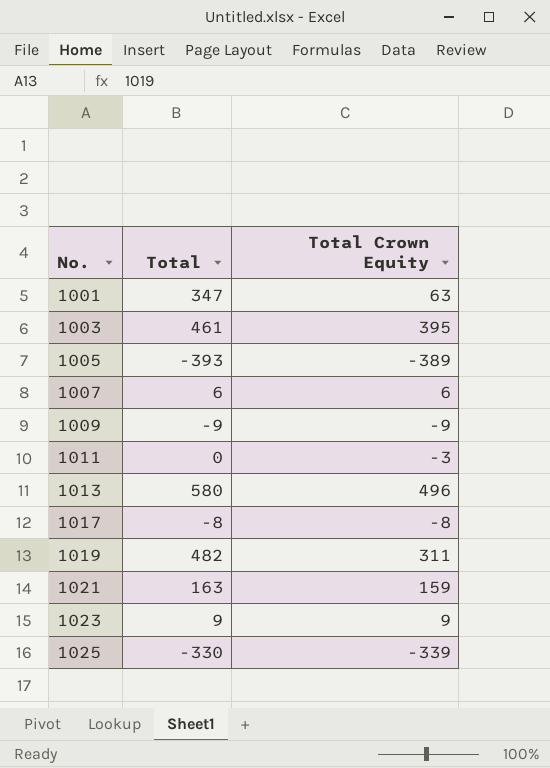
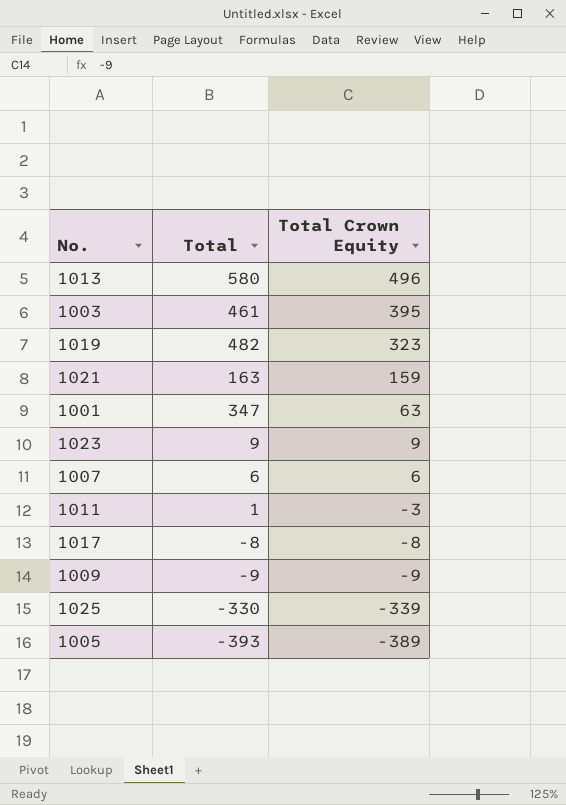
row order: No. ascending -> Total Crown Equity descending
1019 | Total Crown Equity: 311 -> 323
1011 | Total: 0 -> 1

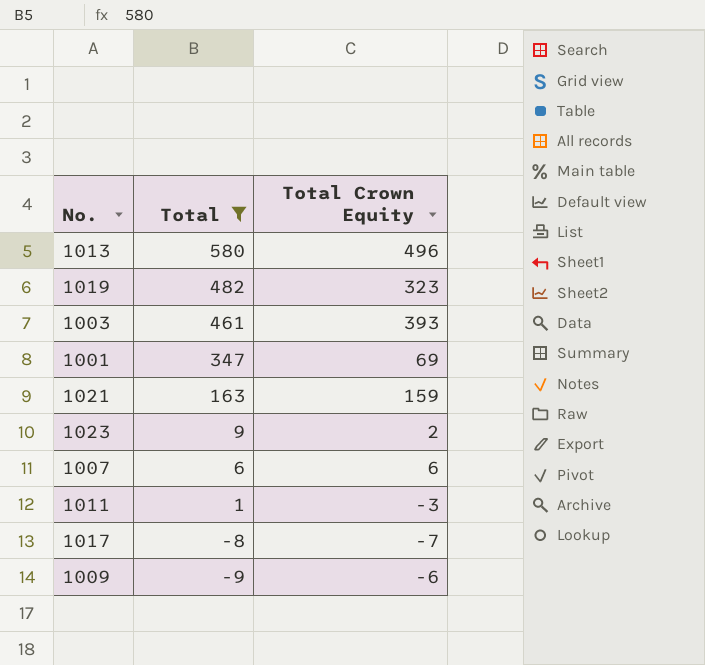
filter: none -> Total >= -9
row order: Total Crown Equity descending -> Total descending
1003 | Total Crown Equity: 395 -> 393
1001 | Total Crown Equity: 63 -> 69
1023 | Total Crown Equity: 9 -> 2
1017 | Total Crown Equity: -8 -> -7
1009 | Total Crown Equity: -9 -> -6

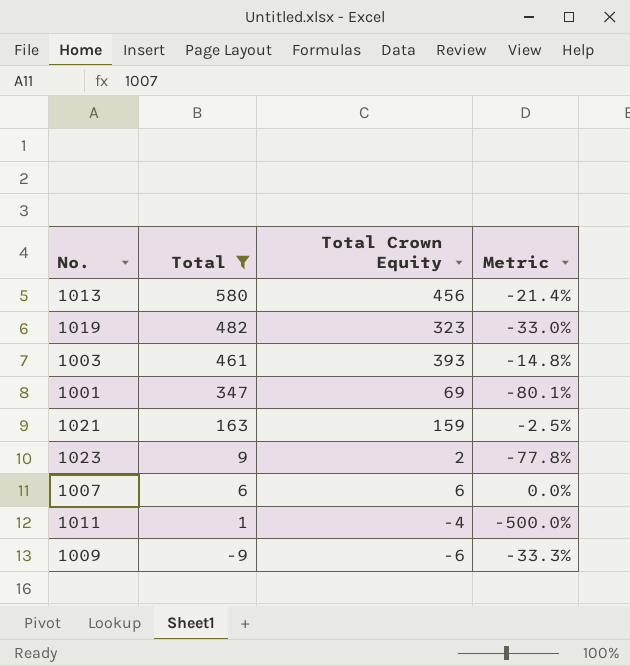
column Metric | formula: none -> ([Total Crown Equity] - [Total]) / [Total]
row 1017: -8 | -7 -> none
1013 | Total Crown Equity: 496 -> 456
1011 | Total Crown Equity: -3 -> -4

